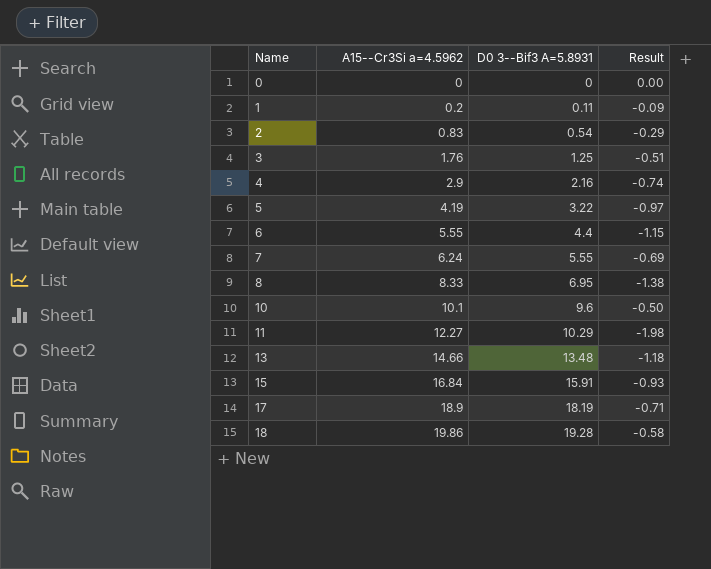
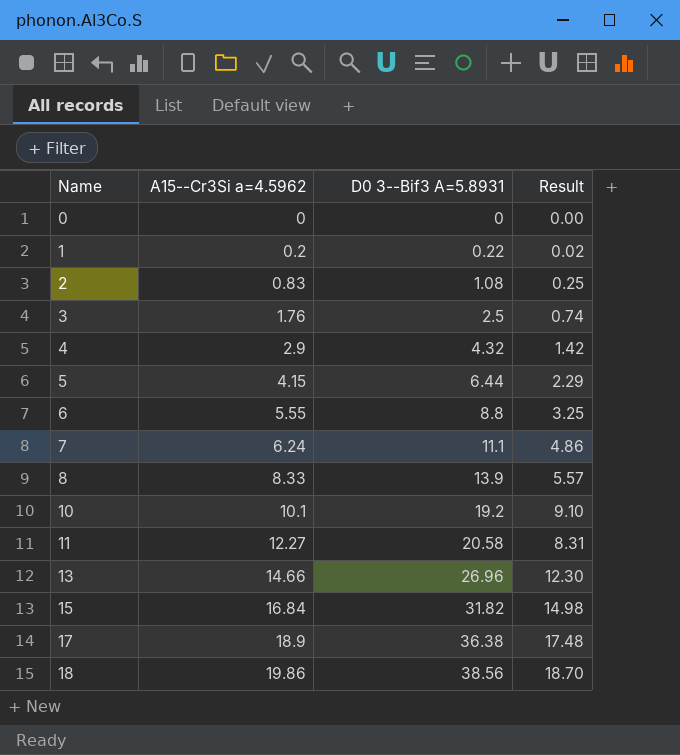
1 | D0 3--Bif3 A=5.8931: 0.11 -> 0.22
1 | Result: -0.09 -> 0.02
2 | D0 3--Bif3 A=5.8931: 0.54 -> 1.08
2 | Result: -0.29 -> 0.25
3 | D0 3--Bif3 A=5.8931: 1.25 -> 2.5
3 | Result: -0.51 -> 0.74
4 | D0 3--Bif3 A=5.8931: 2.16 -> 4.32
4 | Result: -0.74 -> 1.42
5 | A15--Cr3Si a=4.5962: 4.19 -> 4.15
5 | D0 3--Bif3 A=5.8931: 3.22 -> 6.44
5 | Result: -0.97 -> 2.29
6 | D0 3--Bif3 A=5.8931: 4.4 -> 8.8
6 | Result: -1.15 -> 3.25
7 | D0 3--Bif3 A=5.8931: 5.55 -> 11.1
7 | Result: -0.69 -> 4.86
8 | D0 3--Bif3 A=5.8931: 6.95 -> 13.9
8 | Result: -1.38 -> 5.57
10 | D0 3--Bif3 A=5.8931: 9.6 -> 19.2
10 | Result: -0.50 -> 9.10
11 | D0 3--Bif3 A=5.8931: 10.29 -> 20.58
11 | Result: -1.98 -> 8.31
13 | D0 3--Bif3 A=5.8931: 13.48 -> 26.96
13 | Result: -1.18 -> 12.30
15 | D0 3--Bif3 A=5.8931: 15.91 -> 31.82
15 | Result: -0.93 -> 14.98
17 | D0 3--Bif3 A=5.8931: 18.19 -> 36.38
17 | Result: -0.71 -> 17.48
18 | D0 3--Bif3 A=5.8931: 19.28 -> 38.56
18 | Result: -0.58 -> 18.70

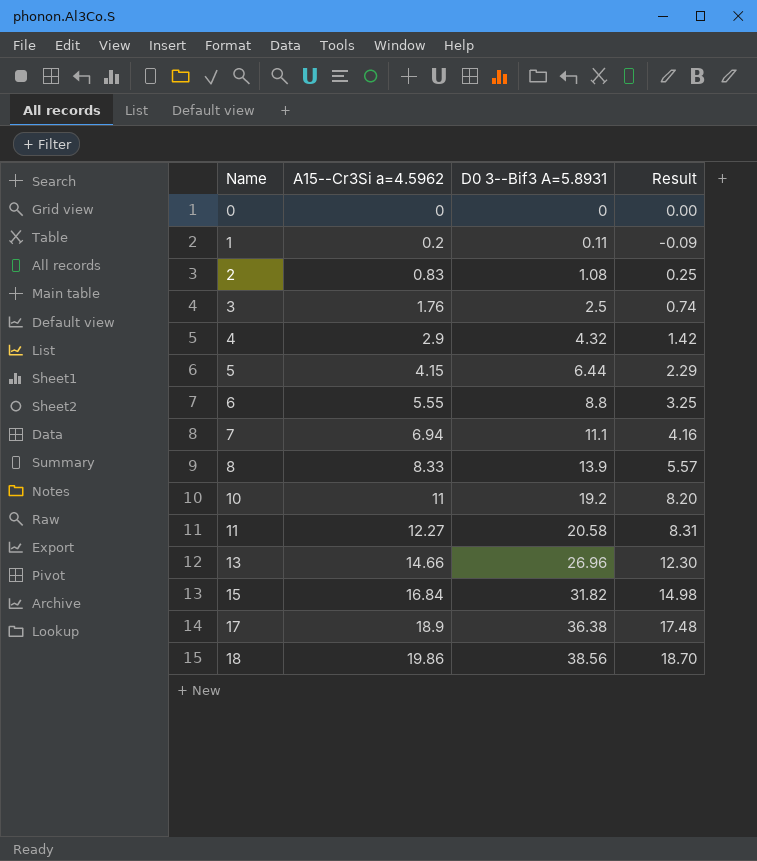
1 | D0 3--Bif3 A=5.8931: 0.22 -> 0.11
1 | Result: 0.02 -> -0.09
7 | A15--Cr3Si a=4.5962: 6.24 -> 6.94
7 | Result: 4.86 -> 4.16
10 | A15--Cr3Si a=4.5962: 10.1 -> 11
10 | Result: 9.10 -> 8.20

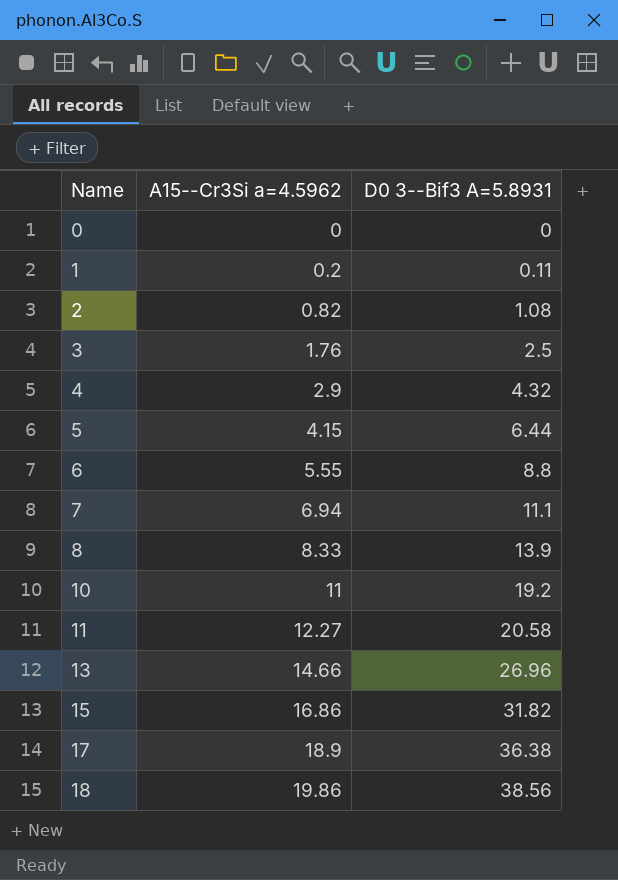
column Result | formula: [D0 3--Bif3 A=5.8931] - [A15--Cr3Si a=4.5962] -> none
2 | A15--Cr3Si a=4.5962: 0.83 -> 0.82
15 | A15--Cr3Si a=4.5962: 16.84 -> 16.86

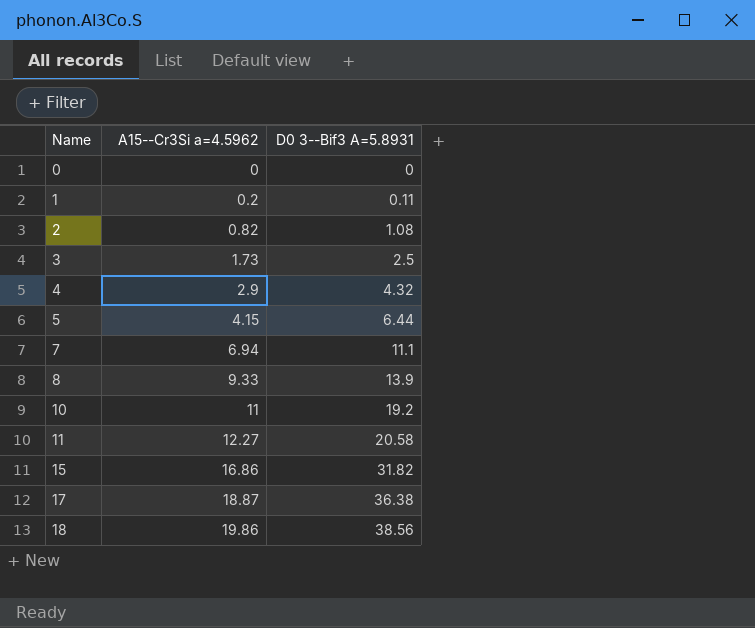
row 6: 5.55 | 8.8 -> none
row 13: 14.66 | 26.96 -> none
3 | A15--Cr3Si a=4.5962: 1.76 -> 1.73
8 | A15--Cr3Si a=4.5962: 8.33 -> 9.33
17 | A15--Cr3Si a=4.5962: 18.9 -> 18.87

